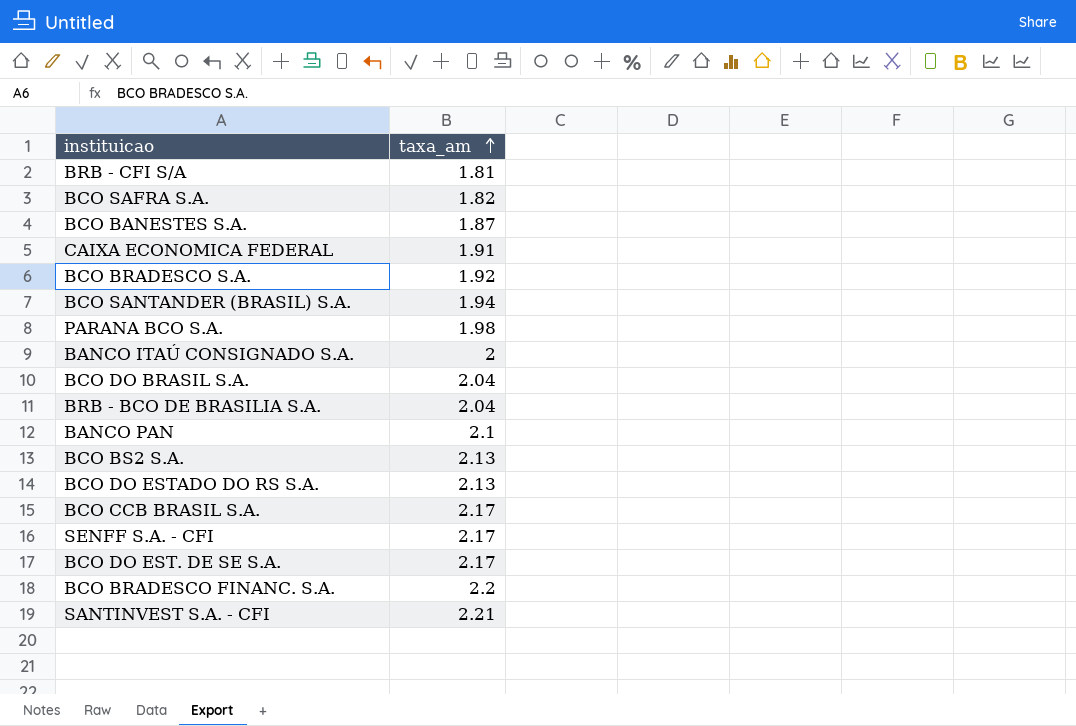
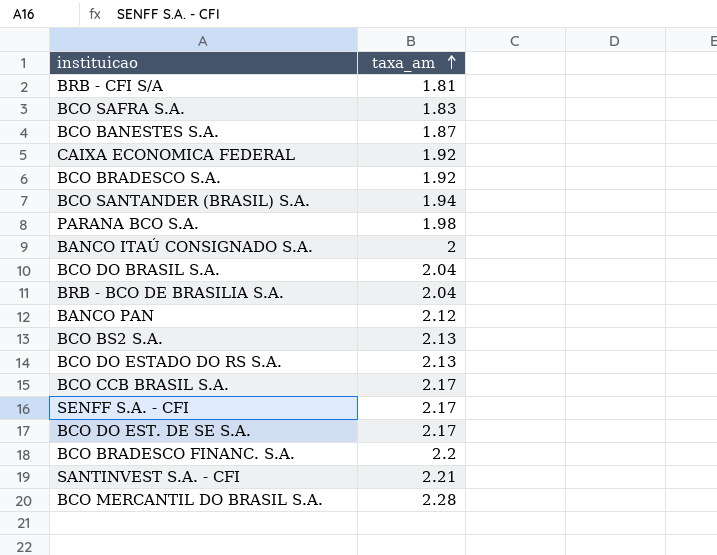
BCO SAFRA S.A. | taxa_am: 1.82 -> 1.83
CAIXA ECONOMICA FEDERAL | taxa_am: 1.91 -> 1.92
BANCO PAN | taxa_am: 2.1 -> 2.12
row BCO MERCANTIL DO BRASIL S.A.: none -> 2.28

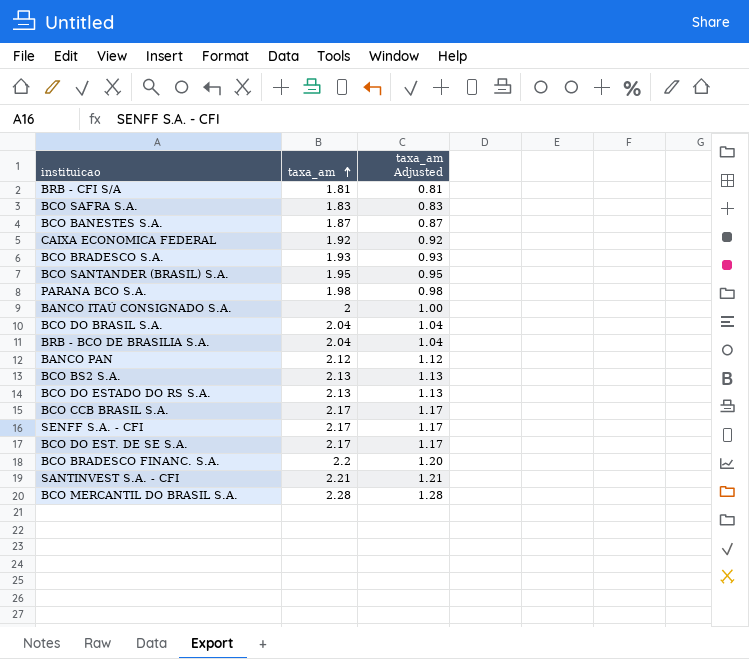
column taxa_am Adjusted | formula: none -> [taxa_am] - 1
BCO BRADESCO S.A. | taxa_am: 1.92 -> 1.93
BCO SANTANDER (BRASIL) S.A. | taxa_am: 1.94 -> 1.95

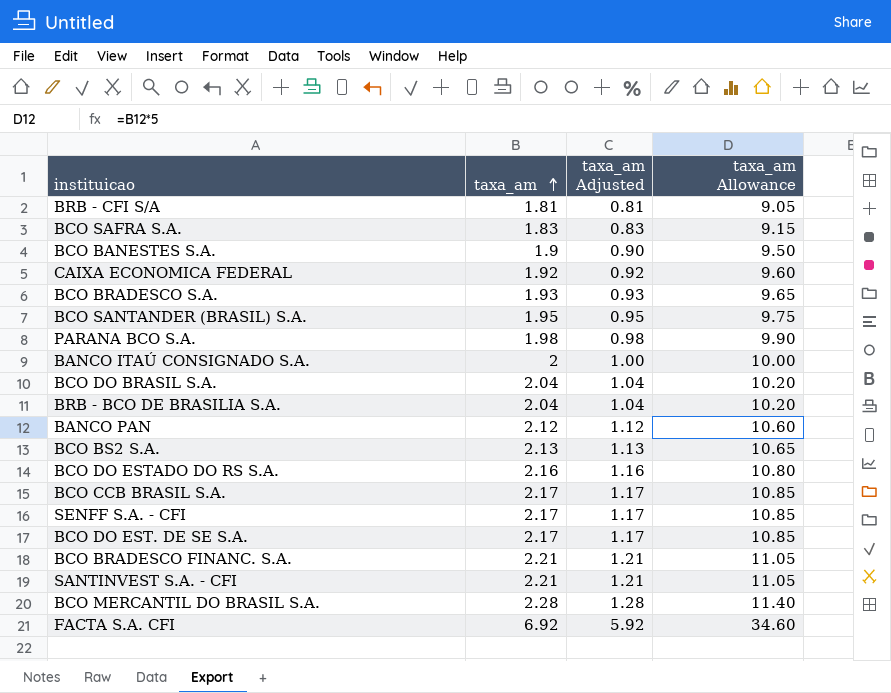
column taxa_am Allowance | formula: none -> [taxa_am] * 5
BCO BANESTES S.A. | taxa_am: 1.87 -> 1.9
BCO BANESTES S.A. | taxa_am Adjusted: 0.87 -> 0.90
BCO DO ESTADO DO RS S.A. | taxa_am: 2.13 -> 2.16
BCO DO ESTADO DO RS S.A. | taxa_am Adjusted: 1.13 -> 1.16
BCO BRADESCO FINANC. S.A. | taxa_am: 2.2 -> 2.21
BCO BRADESCO FINANC. S.A. | taxa_am Adjusted: 1.20 -> 1.21
row FACTA S.A. CFI: none -> 6.92 | 5.92 | 34.60

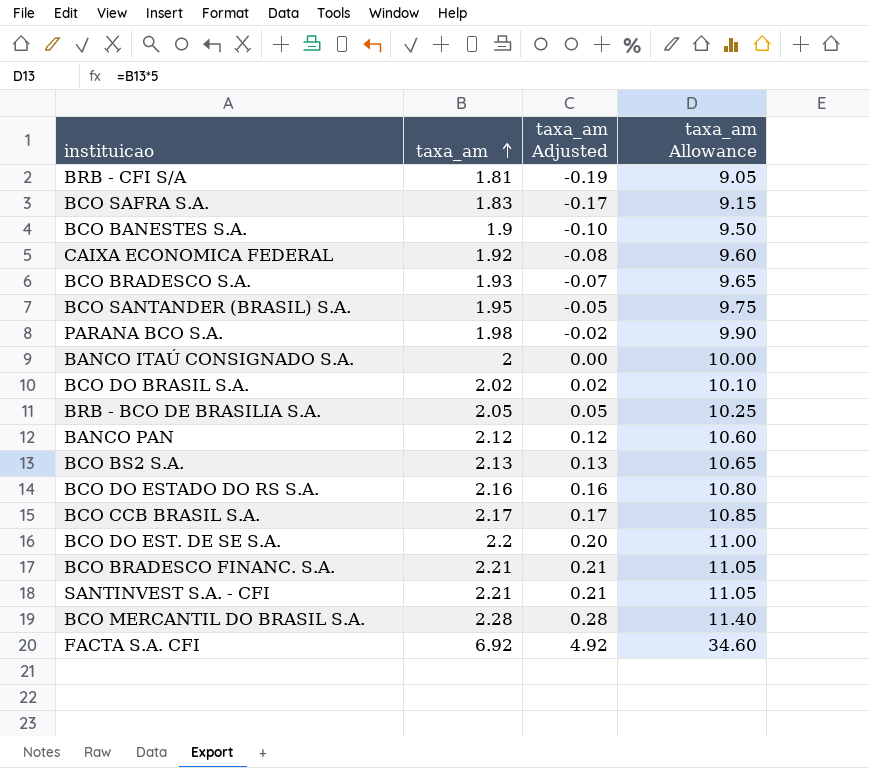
column taxa_am Adjusted | formula: [taxa_am] - 1 -> [taxa_am] - 2
row SENFF S.A. - CFI: 2.17 | 1.17 | 10.85 -> none
BCO DO BRASIL S.A. | taxa_am: 2.04 -> 2.02
BCO DO BRASIL S.A. | taxa_am Allowance: 10.20 -> 10.10
BRB - BCO DE BRASILIA S.A. | taxa_am: 2.04 -> 2.05
BRB - BCO DE BRASILIA S.A. | taxa_am Allowance: 10.20 -> 10.25
BCO DO EST. DE SE S.A. | taxa_am: 2.17 -> 2.2
BCO DO EST. DE SE S.A. | taxa_am Allowance: 10.85 -> 11.00

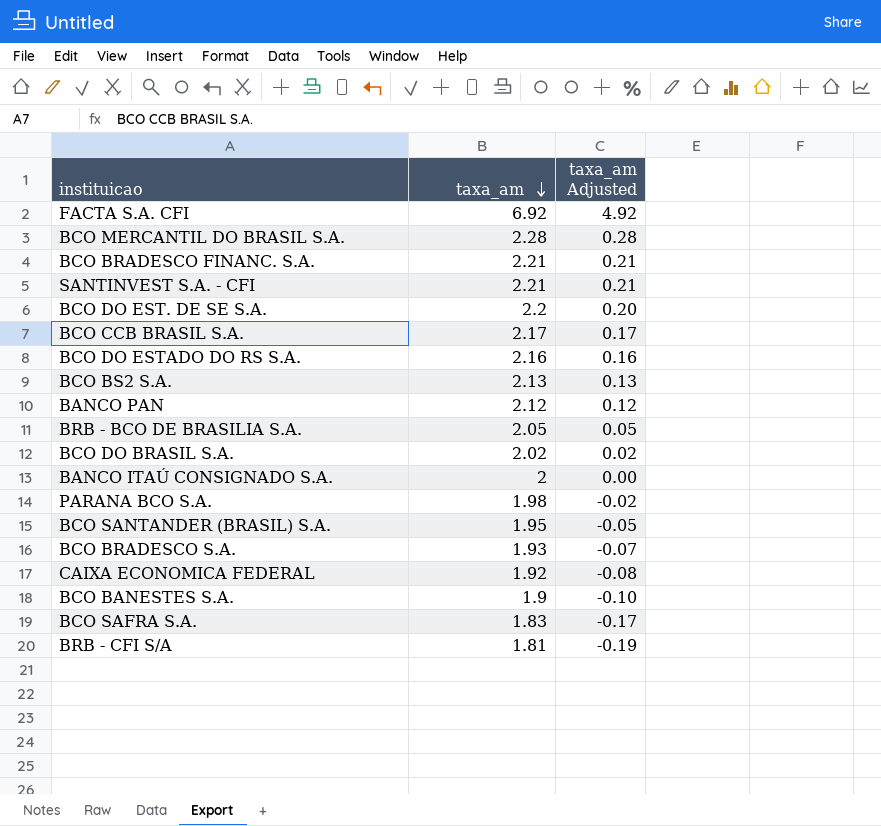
row order: taxa_am ascending -> taxa_am descending
column taxa_am Allowance | formula: [taxa_am] * 5 -> none

